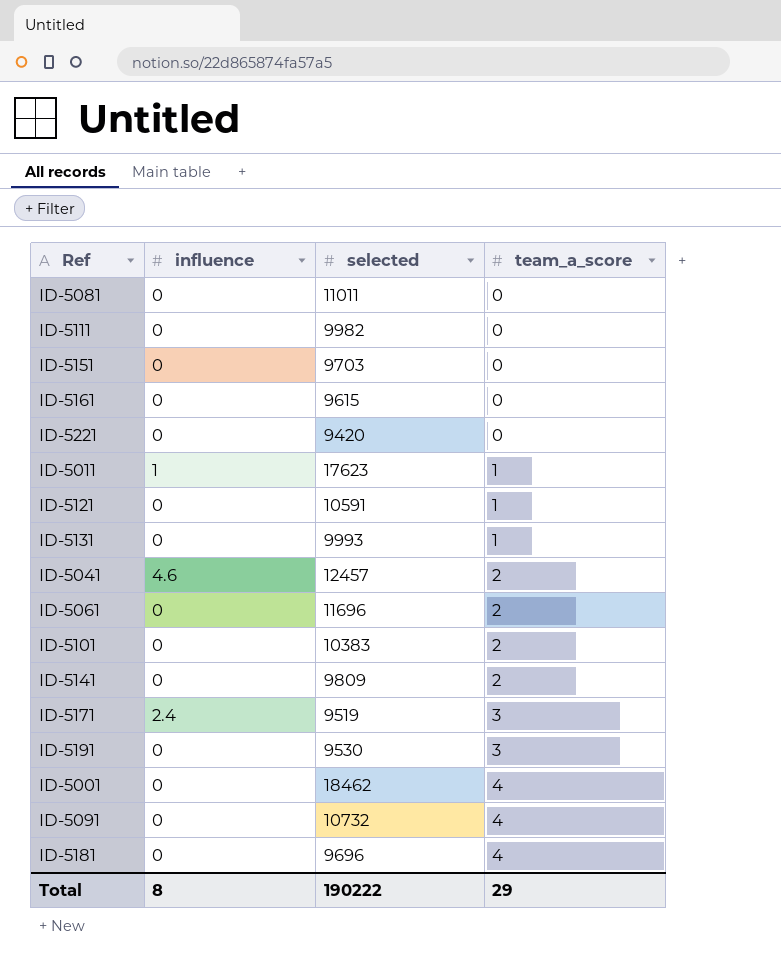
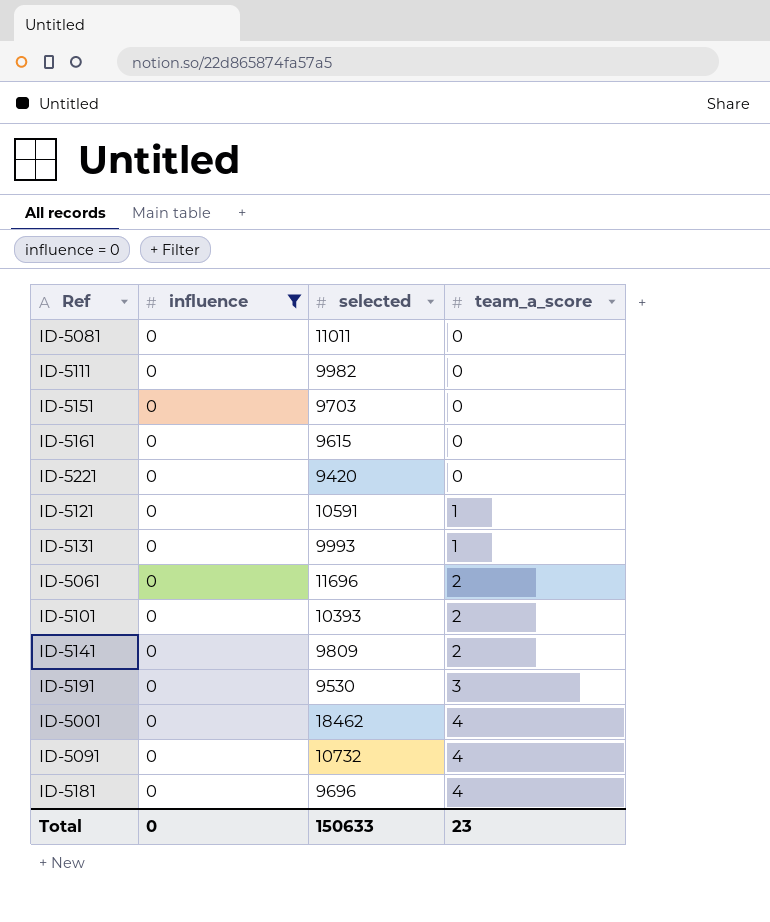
filter: none -> influence = 0
ID-5101 | selected: 10383 -> 10393
Total | influence: 8 -> 0
Total | selected: 190222 -> 150633
Total | team_a_score: 29 -> 23

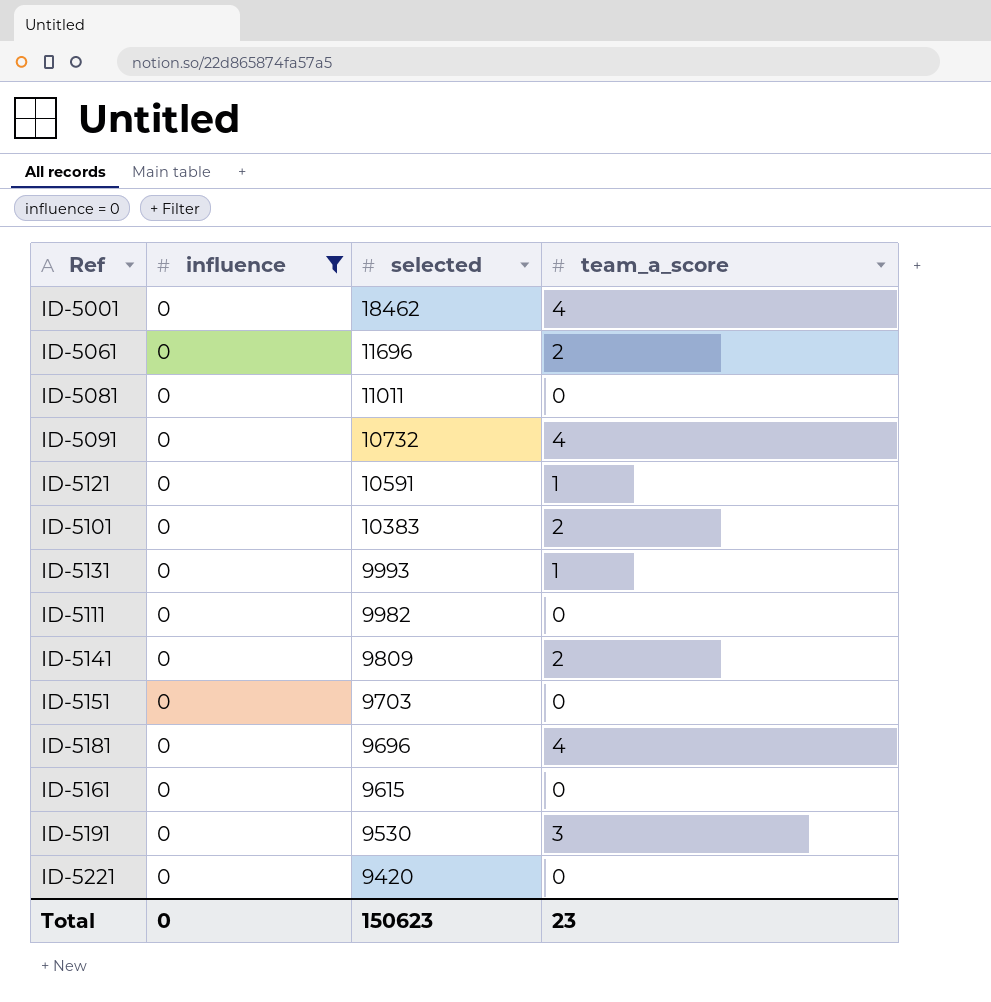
row order: team_a_score ascending -> selected descending
ID-5101 | selected: 10393 -> 10383
Total | selected: 150633 -> 150623

